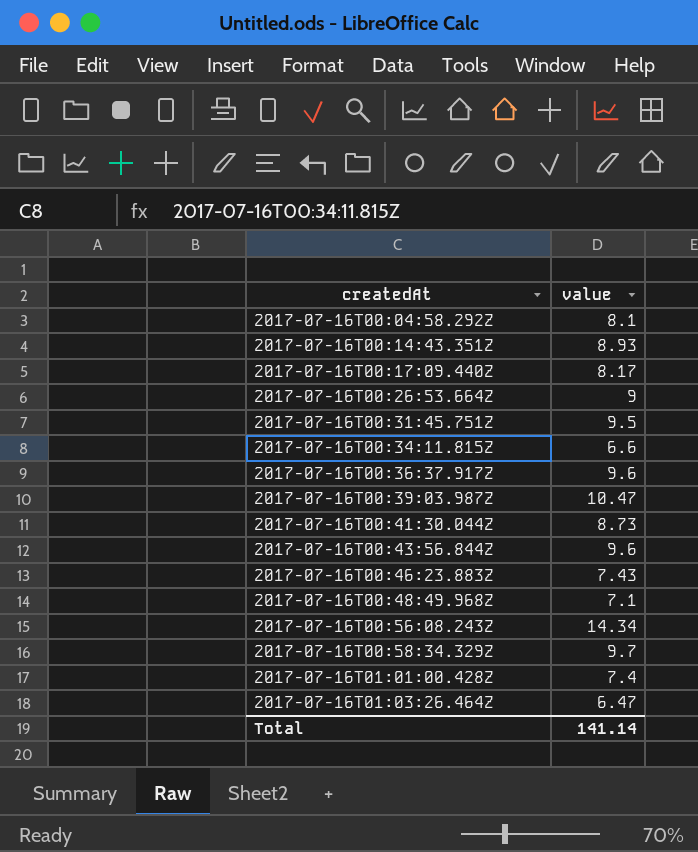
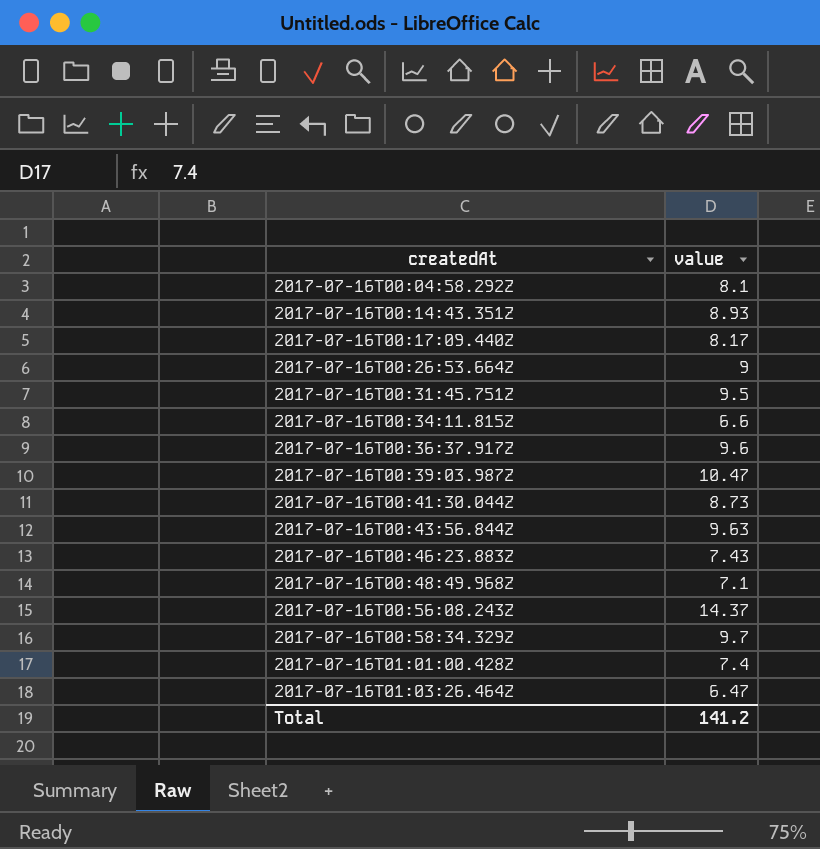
2017-07-16T00:43:56.844Z | value: 9.6 -> 9.63
2017-07-16T00:56:08.243Z | value: 14.34 -> 14.37
Total | value: 141.14 -> 141.2

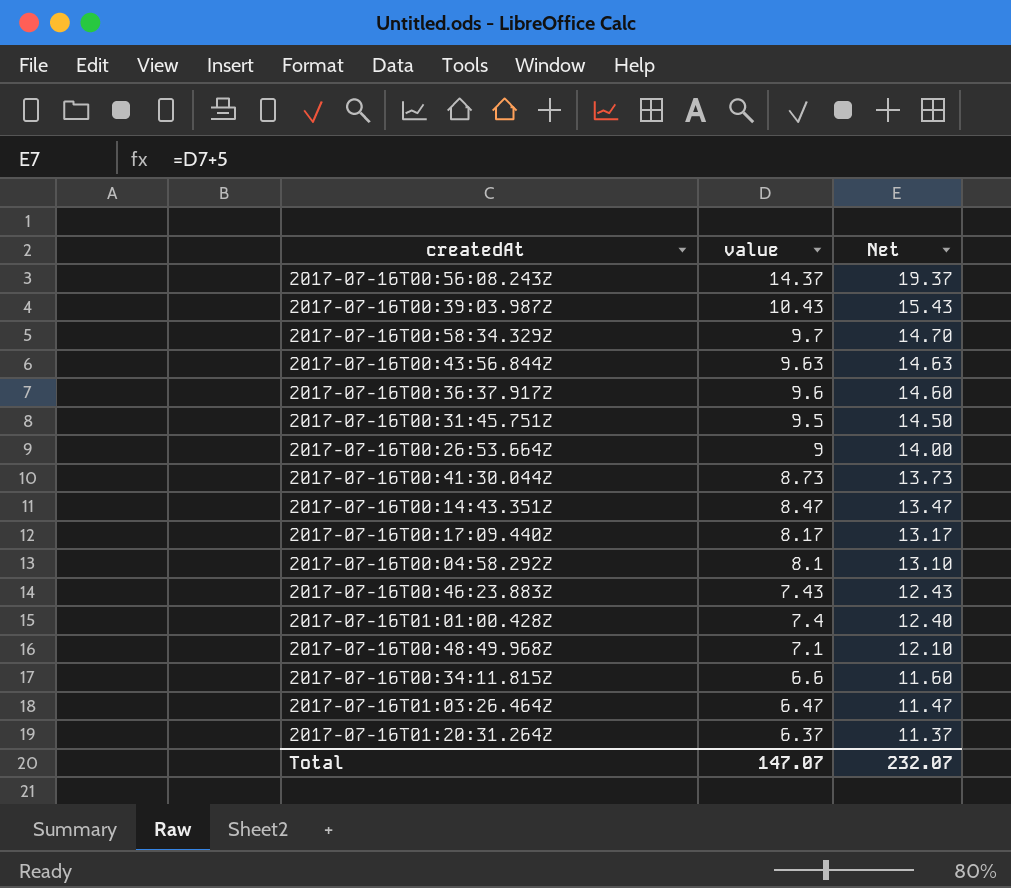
row order: createdAt ascending -> value descending
column Net | formula: none -> [value] + 5
2017-07-16T00:39:03.987Z | value: 10.47 -> 10.43
2017-07-16T00:14:43.351Z | value: 8.93 -> 8.47
row 2017-07-16T01:20:31.264Z: none -> 6.37 | 11.37
Total | value: 141.2 -> 147.07

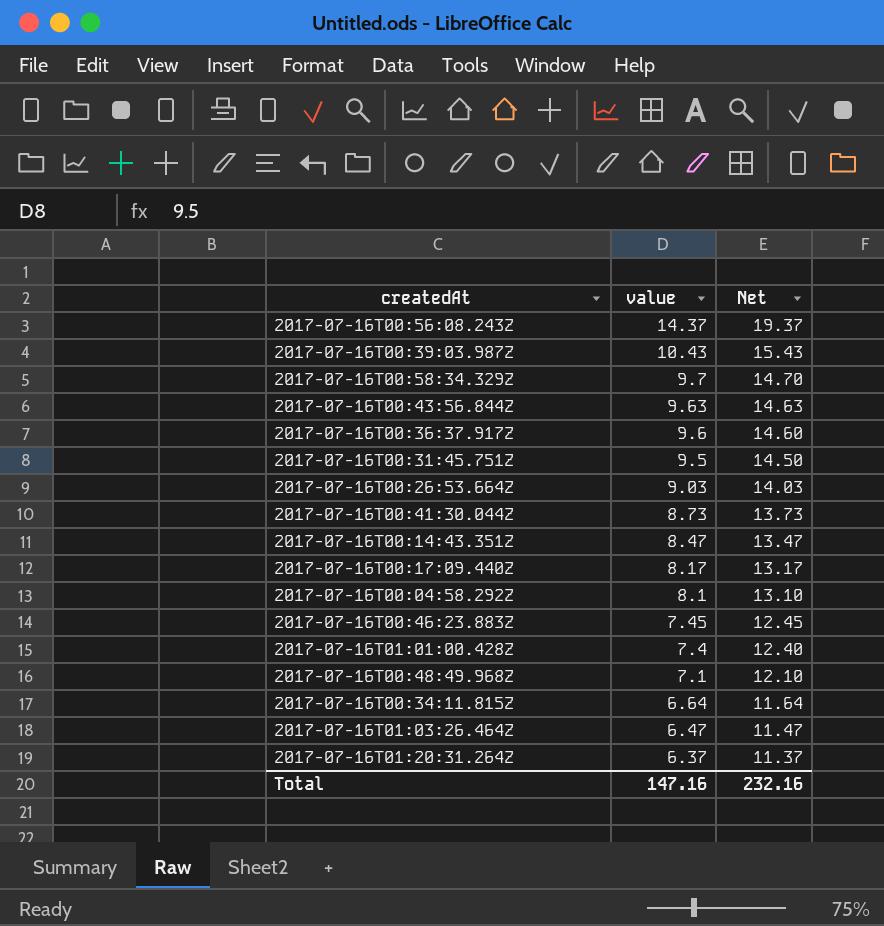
2017-07-16T00:26:53.664Z | value: 9 -> 9.03
2017-07-16T00:26:53.664Z | Net: 14.00 -> 14.03
2017-07-16T00:46:23.883Z | value: 7.43 -> 7.45
2017-07-16T00:46:23.883Z | Net: 12.43 -> 12.45
2017-07-16T00:34:11.815Z | value: 6.6 -> 6.64
2017-07-16T00:34:11.815Z | Net: 11.60 -> 11.64
Total | value: 147.07 -> 147.16
Total | Net: 232.07 -> 232.16

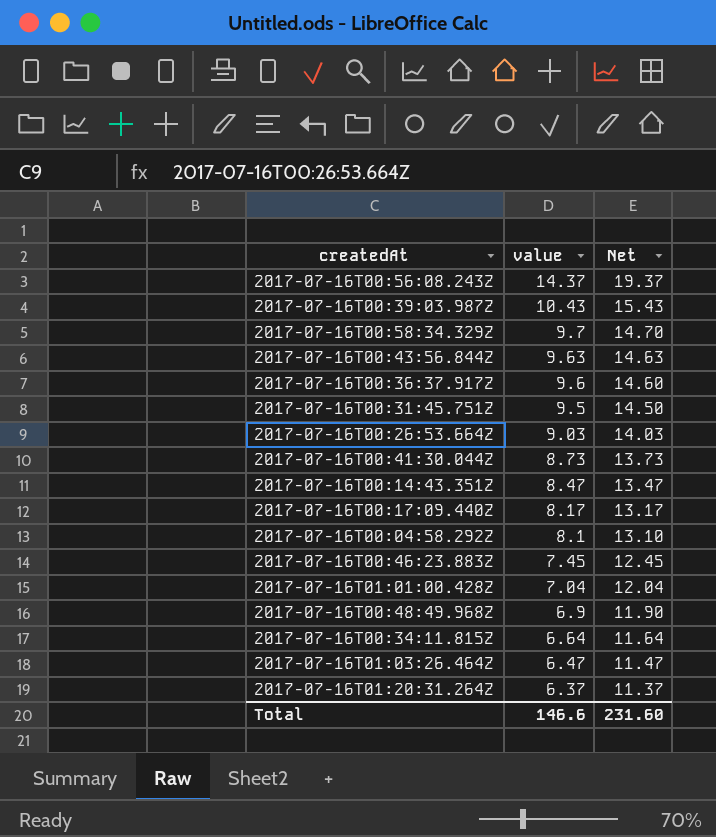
2017-07-16T01:01:00.428Z | value: 7.4 -> 7.04
2017-07-16T01:01:00.428Z | Net: 12.40 -> 12.04
2017-07-16T00:48:49.968Z | value: 7.1 -> 6.9
2017-07-16T00:48:49.968Z | Net: 12.10 -> 11.90
Total | value: 147.16 -> 146.6
Total | Net: 232.16 -> 231.60

